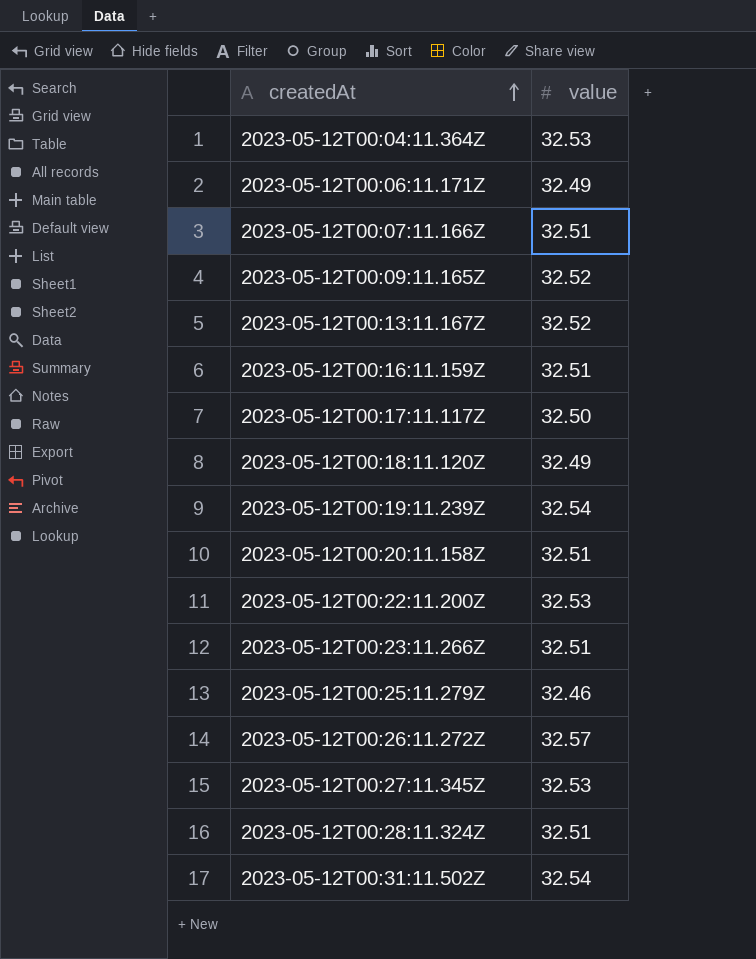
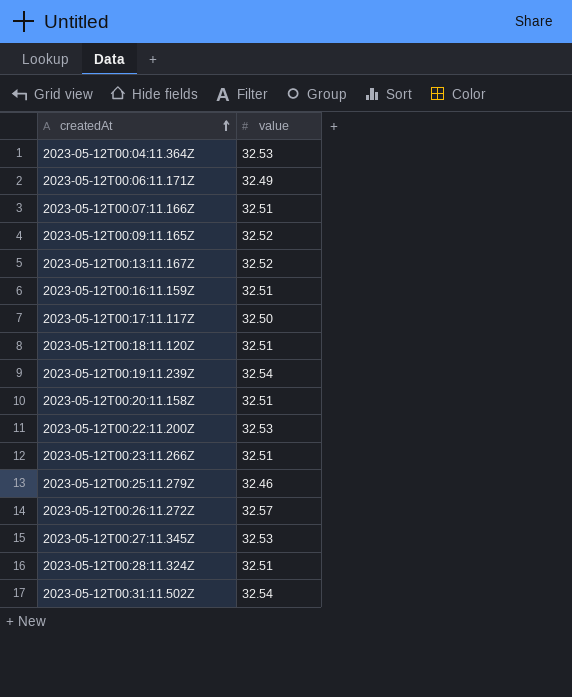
2023-05-12T00:18:11.120Z | value: 32.49 -> 32.51

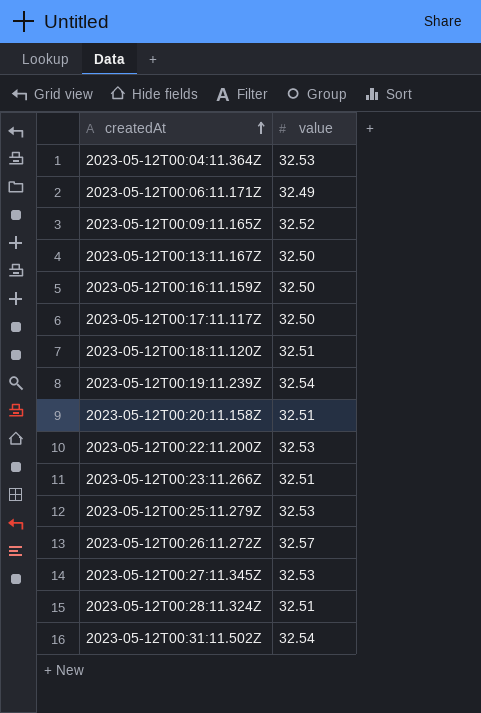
row 2023-05-12T00:07:11.166Z: 32.51 -> none
2023-05-12T00:13:11.167Z | value: 32.52 -> 32.50
2023-05-12T00:16:11.159Z | value: 32.51 -> 32.50
2023-05-12T00:25:11.279Z | value: 32.46 -> 32.53

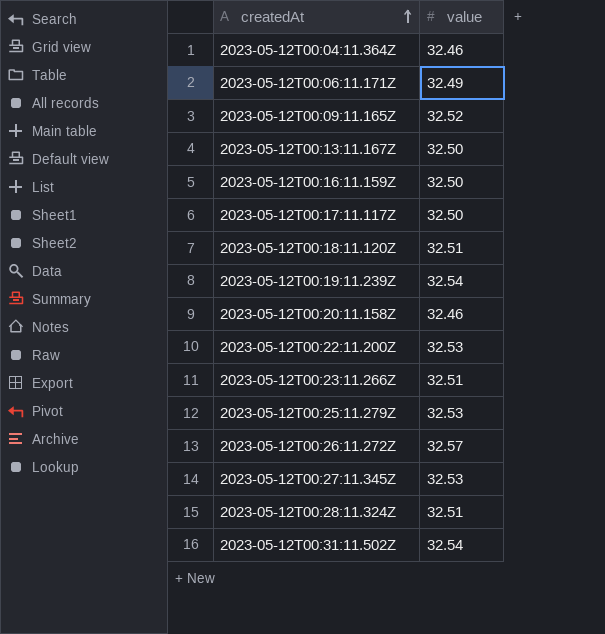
2023-05-12T00:04:11.364Z | value: 32.53 -> 32.46
2023-05-12T00:20:11.158Z | value: 32.51 -> 32.46

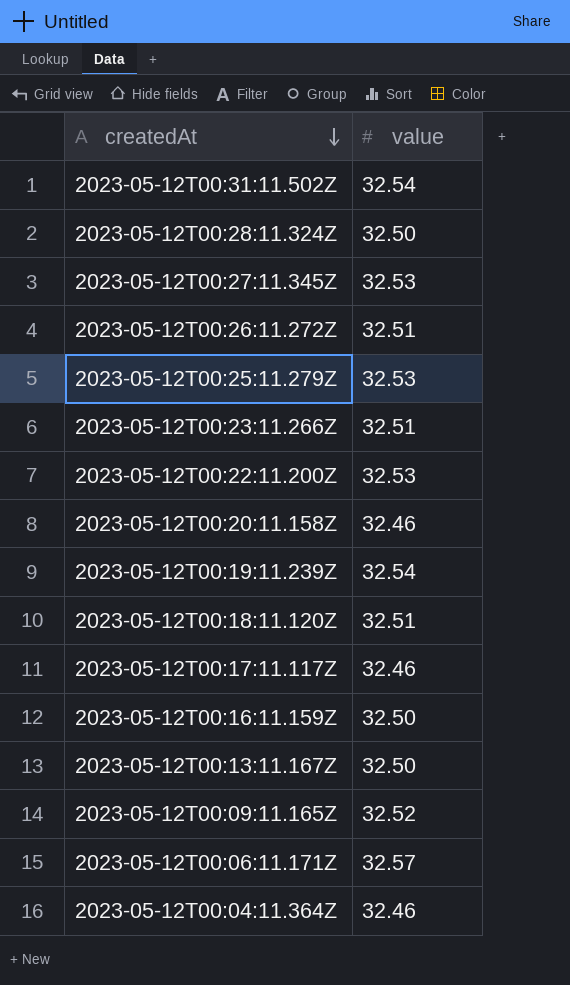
row order: createdAt ascending -> createdAt descending
2023-05-12T00:28:11.324Z | value: 32.51 -> 32.50
2023-05-12T00:26:11.272Z | value: 32.57 -> 32.51
2023-05-12T00:17:11.117Z | value: 32.50 -> 32.46
2023-05-12T00:06:11.171Z | value: 32.49 -> 32.57

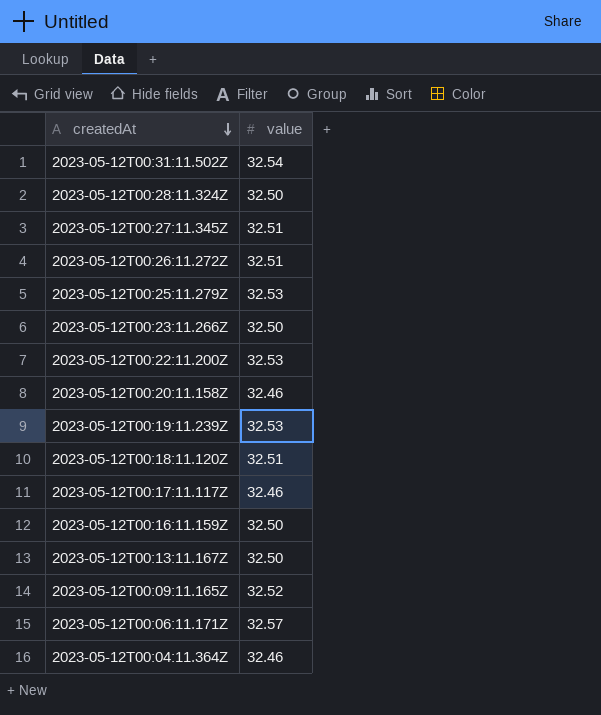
2023-05-12T00:27:11.345Z | value: 32.53 -> 32.51
2023-05-12T00:23:11.266Z | value: 32.51 -> 32.50
2023-05-12T00:19:11.239Z | value: 32.54 -> 32.53

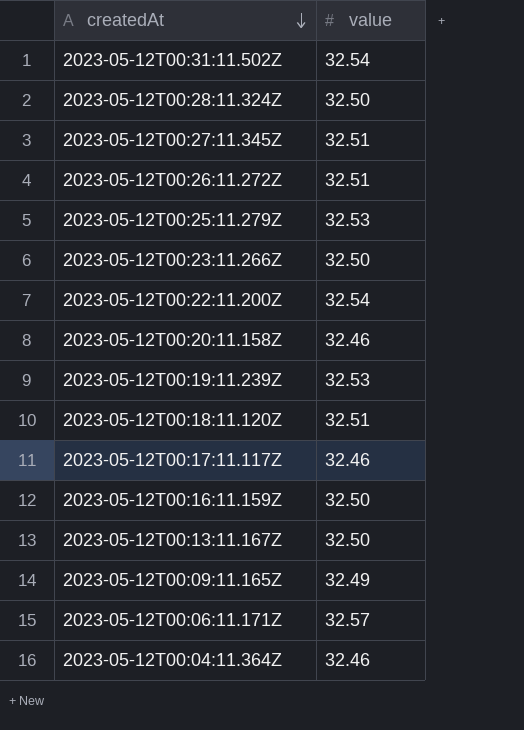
2023-05-12T00:22:11.200Z | value: 32.53 -> 32.54
2023-05-12T00:09:11.165Z | value: 32.52 -> 32.49

